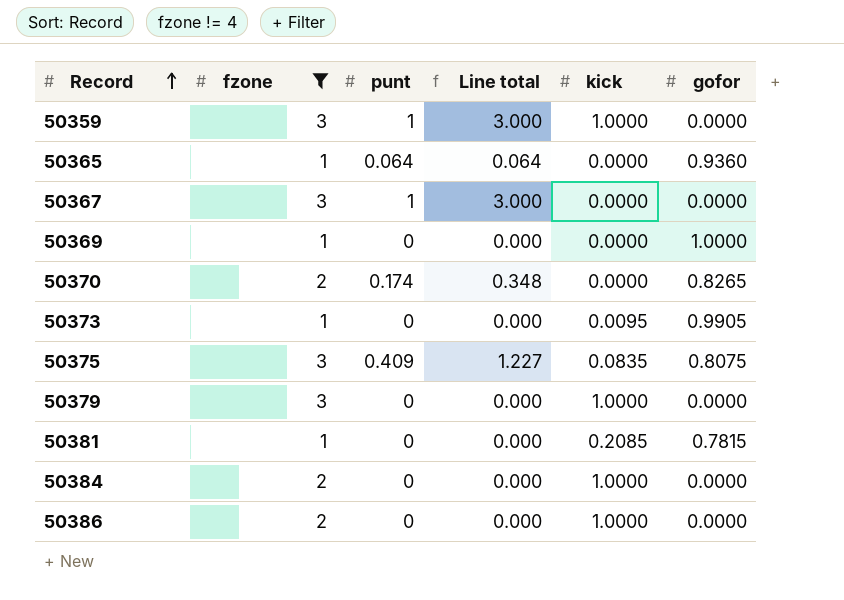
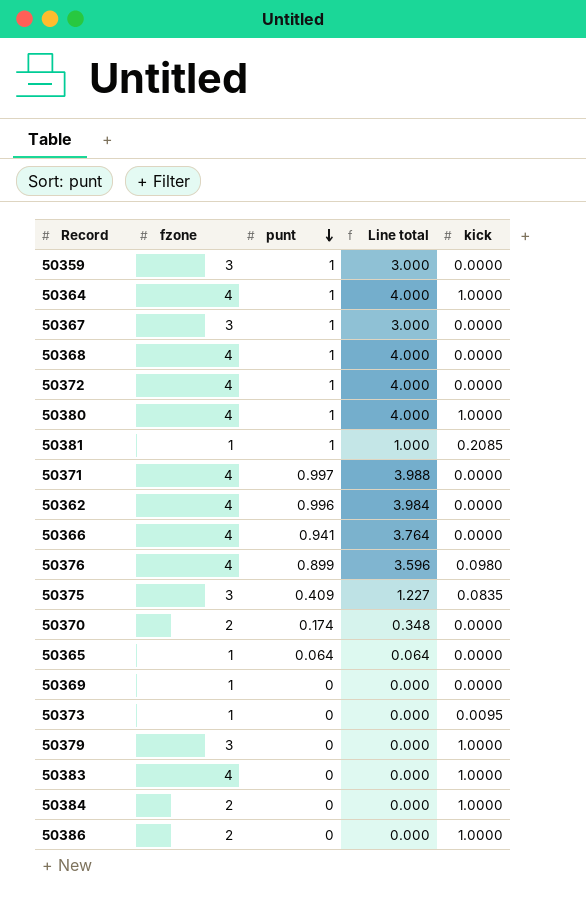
filter: fzone != 4 -> none
row order: Record ascending -> punt descending
column gofor | position: 6 -> none
50359 | kick: 1.0000 -> 0.0000
50381 | punt: 0 -> 1
50381 | Line total: 0.000 -> 1.000

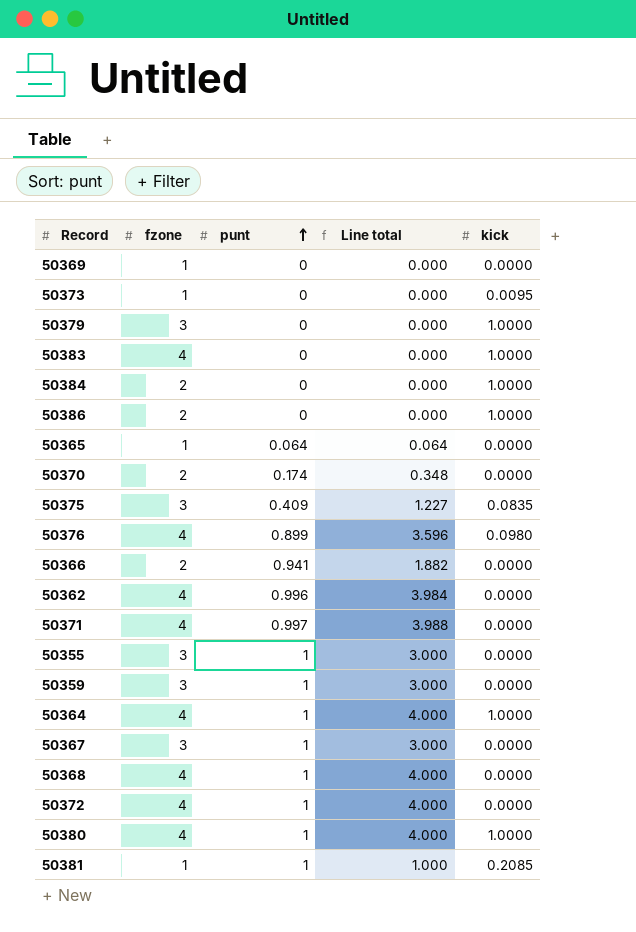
row order: punt descending -> punt ascending
50366 | fzone: 4 -> 2
50366 | Line total: 3.764 -> 1.882
row 50355: none -> 3 | 1 | 3.000 | 0.0000

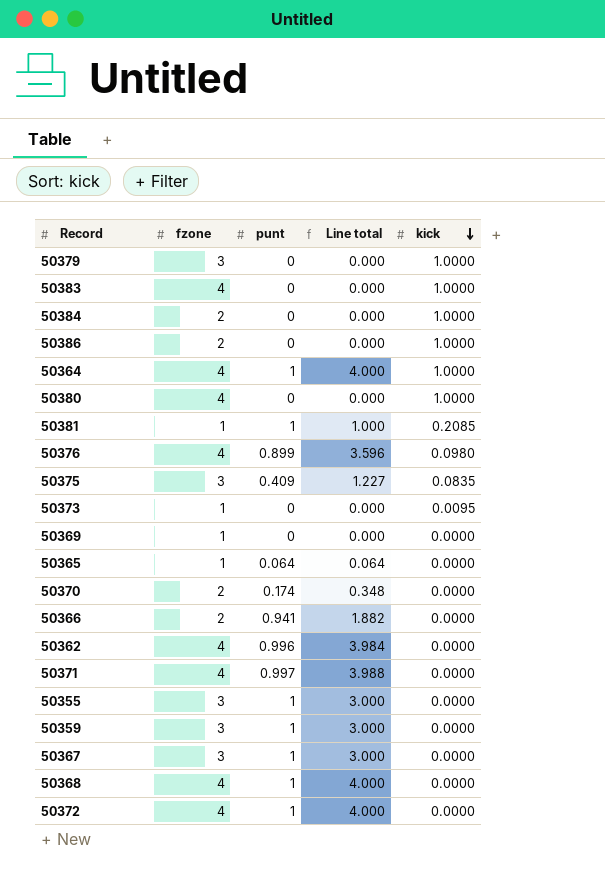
row order: punt ascending -> kick descending
50380 | punt: 1 -> 0
50380 | Line total: 4.000 -> 0.000

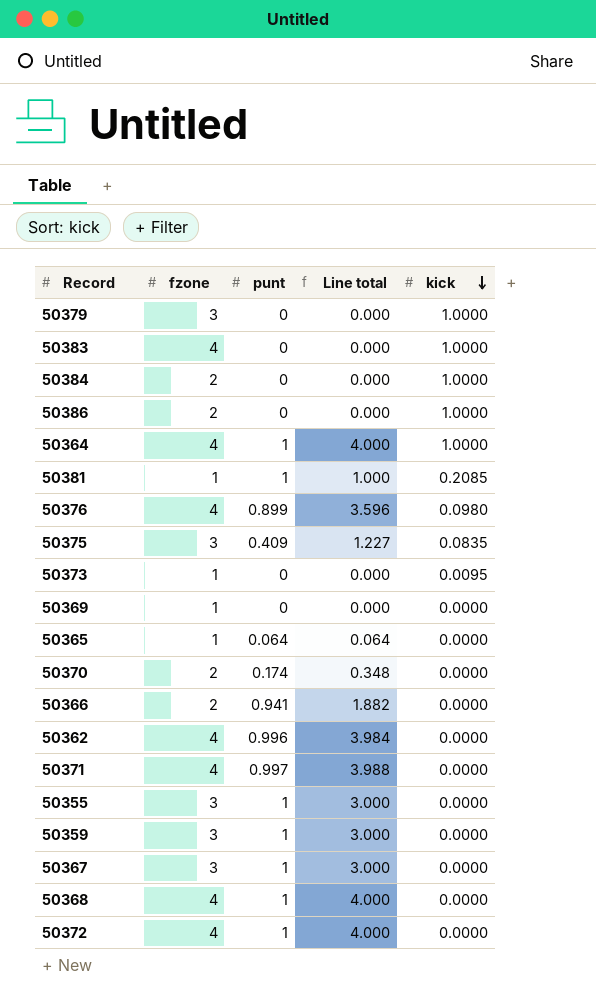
row 50380: 4 | 0 | 0.000 | 1.0000 -> none

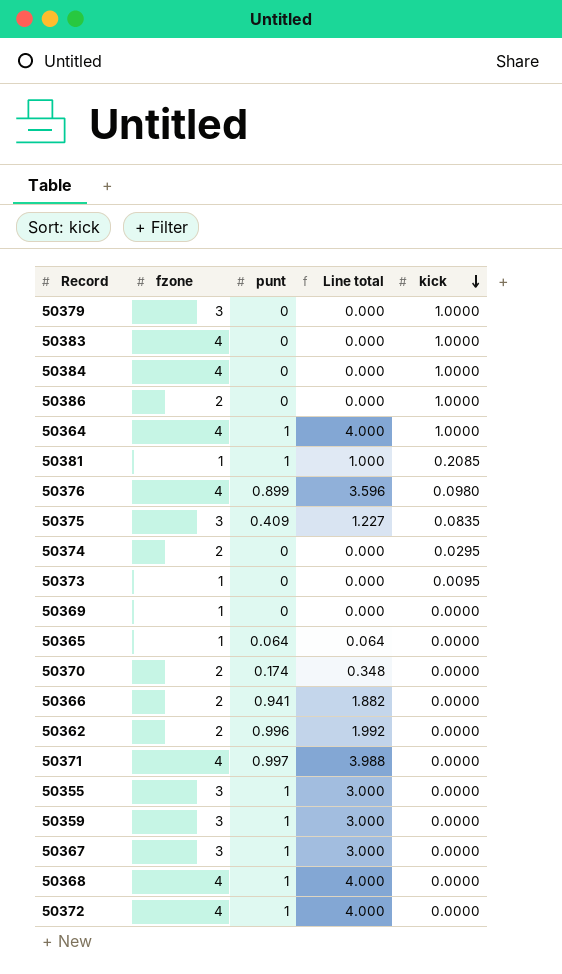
50384 | fzone: 2 -> 4
row 50374: none -> 2 | 0 | 0.000 | 0.0295
50362 | fzone: 4 -> 2
50362 | Line total: 3.984 -> 1.992

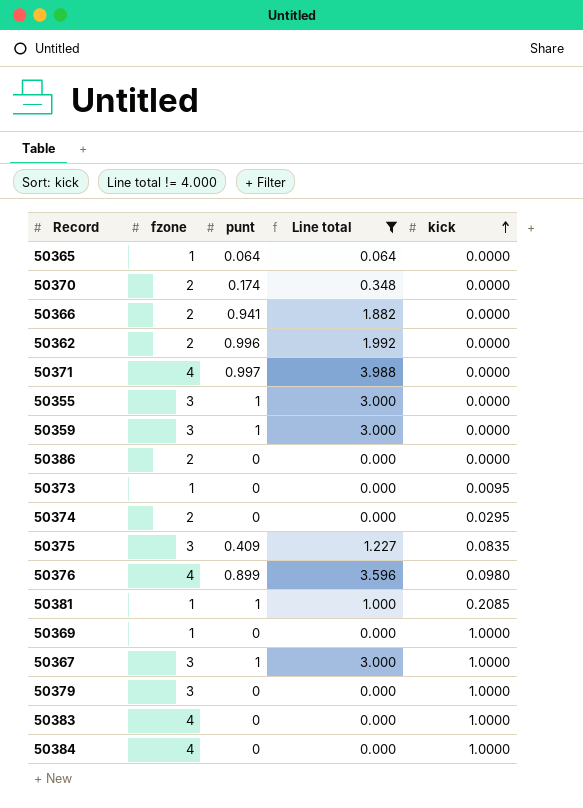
filter: none -> Line total != 4.000
row order: kick descending -> kick ascending
50386 | kick: 1.0000 -> 0.0000
50369 | kick: 0.0000 -> 1.0000
50367 | kick: 0.0000 -> 1.0000

